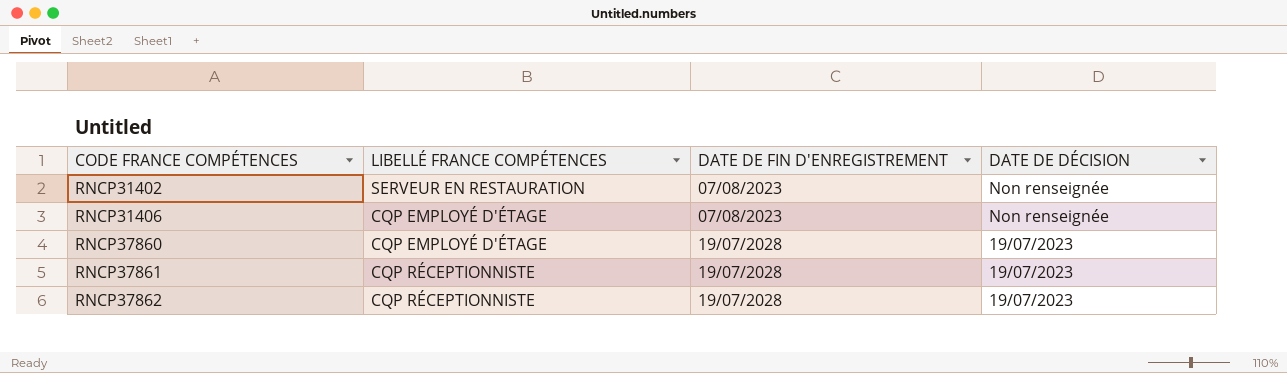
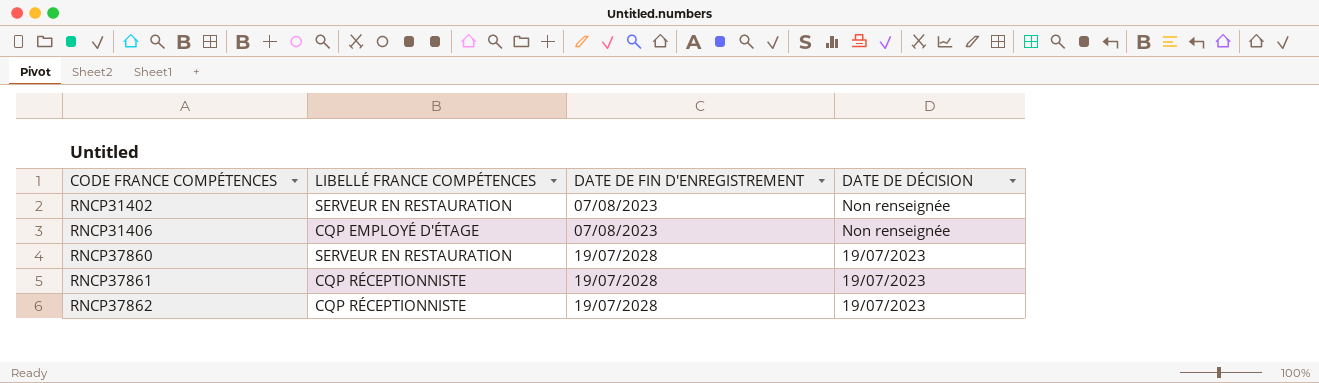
RNCP37860 | LIBELLÉ FRANCE COMPÉTENCES: CQP EMPLOYÉ D'ÉTAGE -> SERVEUR EN RESTAURATION

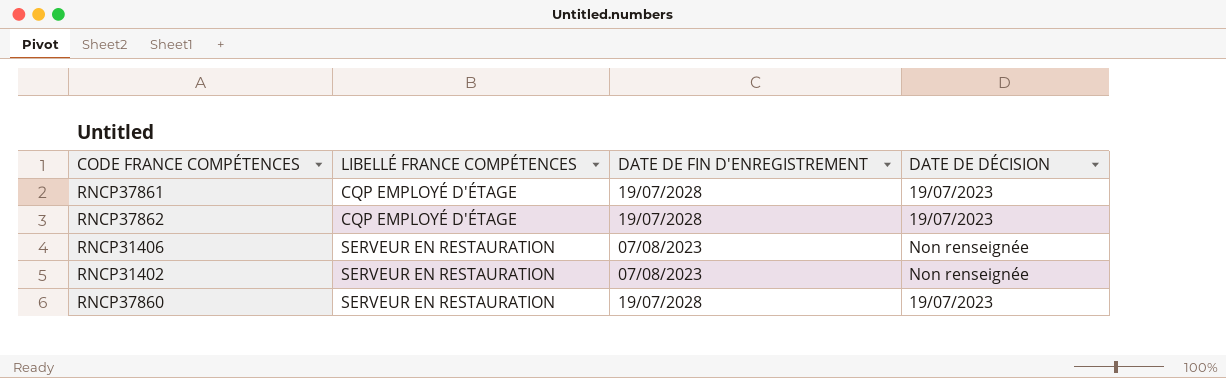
row order: CODE FRANCE COMPÉTENCES ascending -> LIBELLÉ FRANCE COMPÉTENCES ascending
RNCP37861 | LIBELLÉ FRANCE COMPÉTENCES: CQP RÉCEPTIONNISTE -> CQP EMPLOYÉ D'ÉTAGE
RNCP37862 | LIBELLÉ FRANCE COMPÉTENCES: CQP RÉCEPTIONNISTE -> CQP EMPLOYÉ D'ÉTAGE
RNCP31406 | LIBELLÉ FRANCE COMPÉTENCES: CQP EMPLOYÉ D'ÉTAGE -> SERVEUR EN RESTAURATION

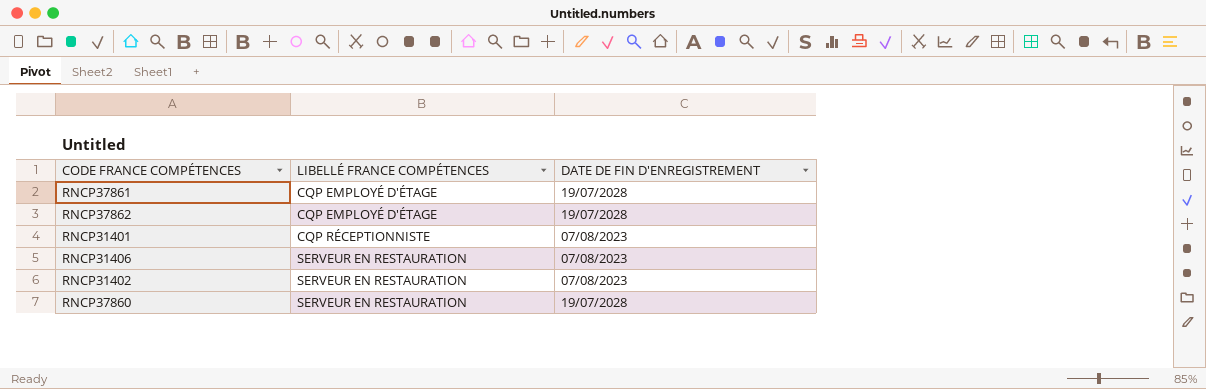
column DATE DE DÉCISION | position: 4 -> none
row RNCP31401: none -> CQP RÉCEPTIONNISTE | 07/08/2023

